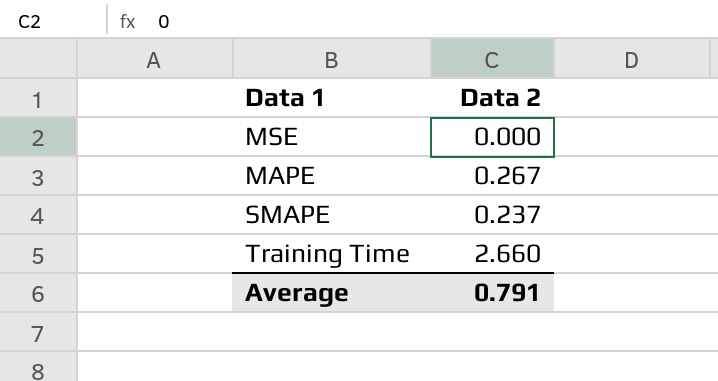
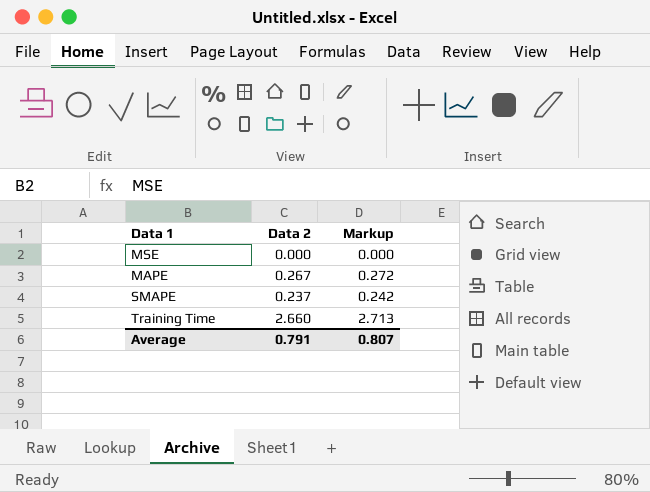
column Markup | formula: none -> [Data 2] * 1.02

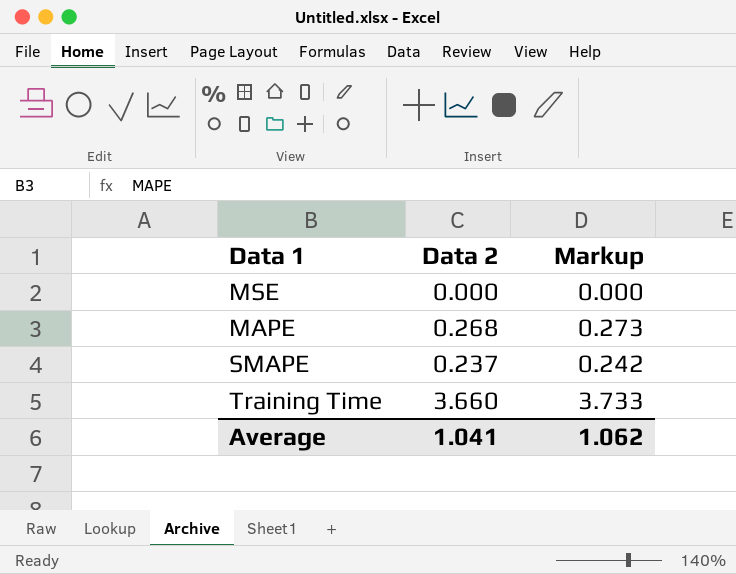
MAPE | Data 2: 0.267 -> 0.268
MAPE | Markup: 0.272 -> 0.273
Training Time | Data 2: 2.660 -> 3.660
Training Time | Markup: 2.713 -> 3.733
Average | Data 2: 0.791 -> 1.041
Average | Markup: 0.807 -> 1.062

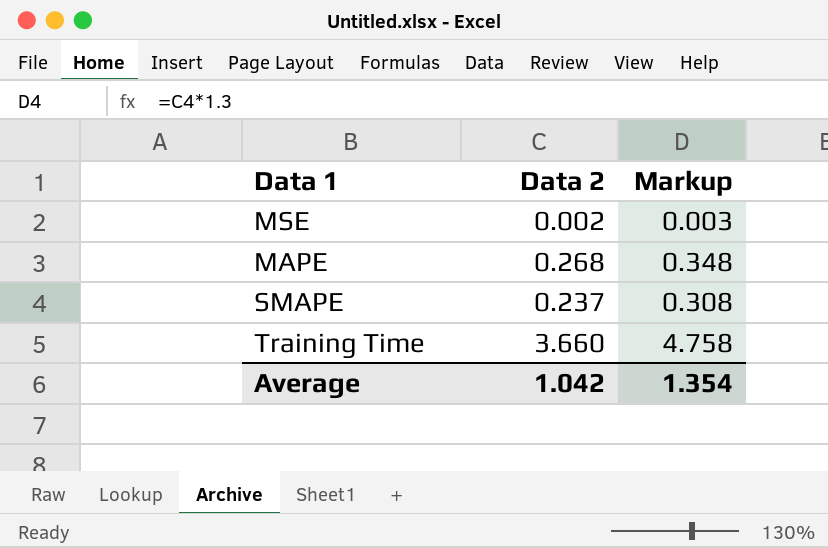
column Markup | formula: [Data 2] * 1.02 -> [Data 2] * 1.3
MSE | Data 2: 0.000 -> 0.002
Average | Data 2: 1.041 -> 1.042
Average | Markup: 1.062 -> 1.354

